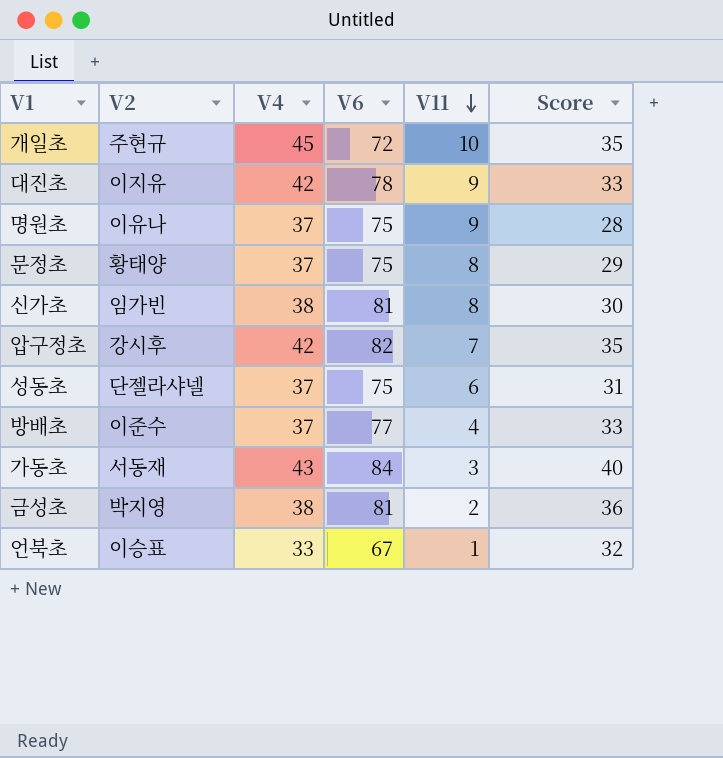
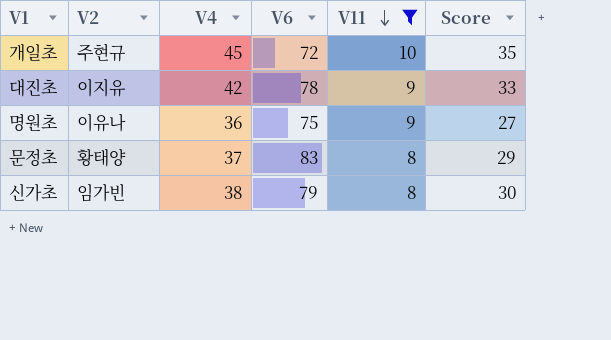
filter: none -> V11 >= 8
명원초 | V4: 37 -> 36
명원초 | Score: 28 -> 27
문정초 | V6: 75 -> 83
신가초 | V6: 81 -> 79

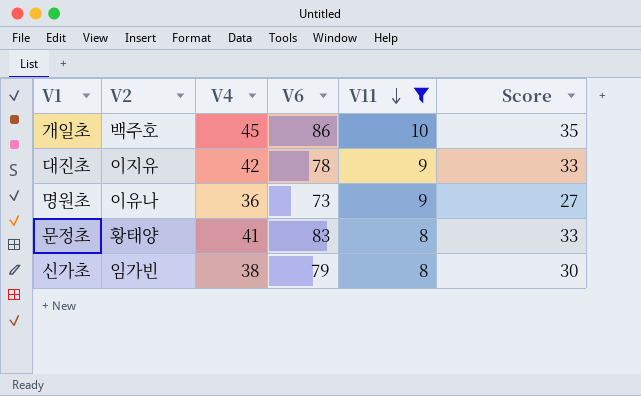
개일초 | V2: 주현규 -> 백주호
개일초 | V6: 72 -> 86
명원초 | V6: 75 -> 73
문정초 | V4: 37 -> 41
문정초 | Score: 29 -> 33

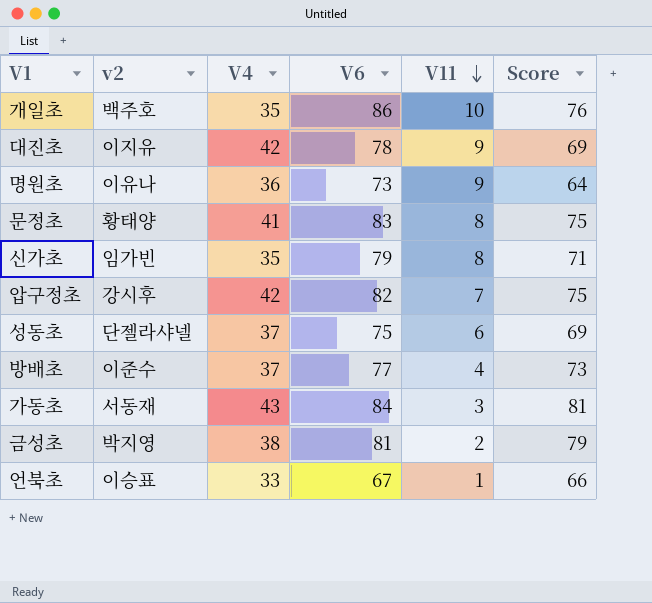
filter: V11 >= 8 -> none
column name: V2 -> v2
column Score | formula: [V4] - [V11] -> [V6] - [V11]
개일초 | V4: 45 -> 35
신가초 | V4: 38 -> 35

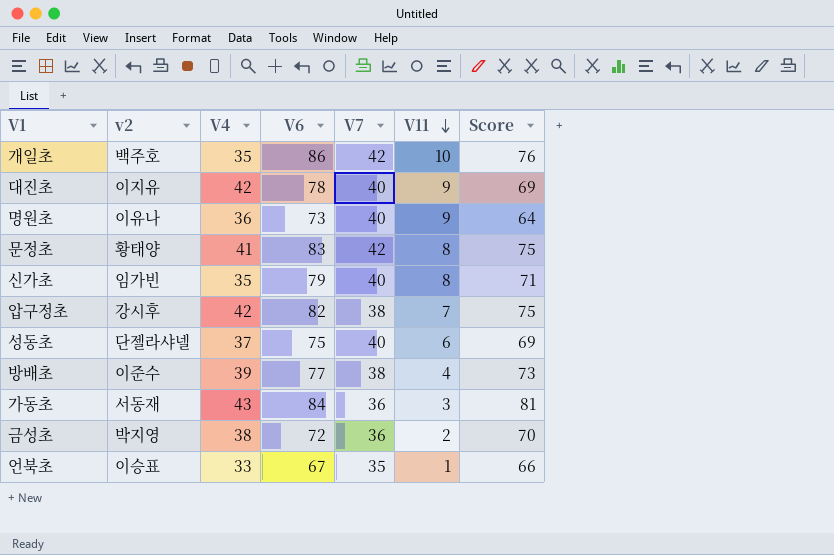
column V7 | position: none -> 5
방배초 | V4: 37 -> 39
금성초 | V6: 81 -> 72
금성초 | Score: 79 -> 70

